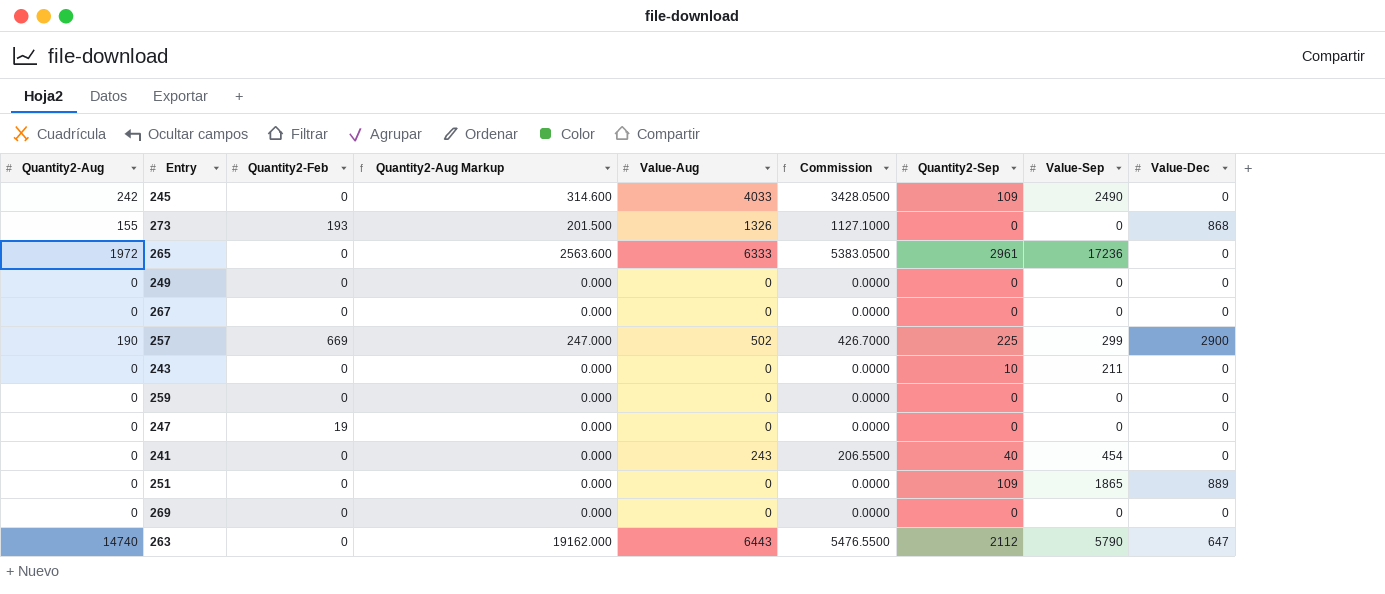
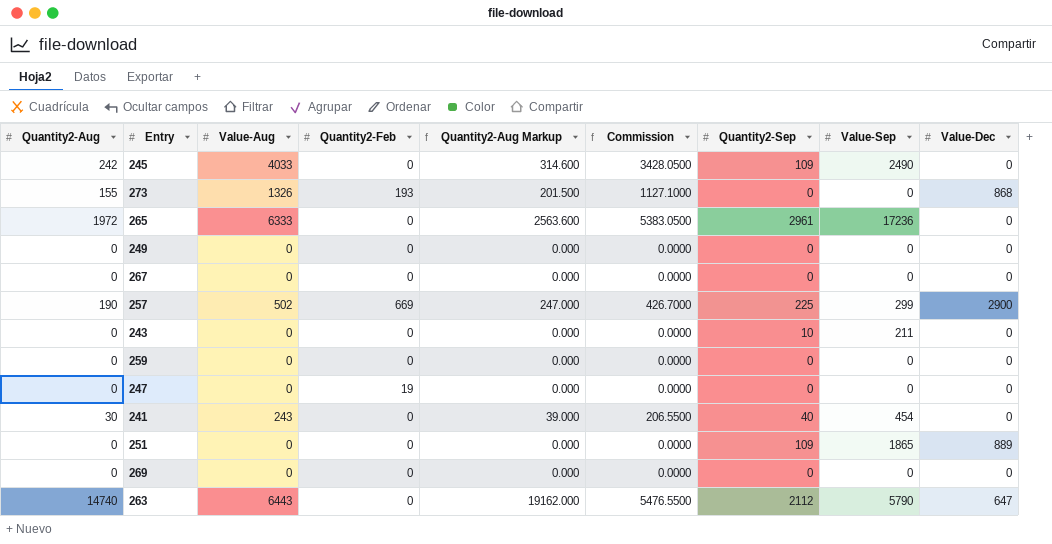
column Value-Aug | position: 5 -> 3
241 | Quantity2-Aug: 0 -> 30
241 | Quantity2-Aug Markup: 0.000 -> 39.000

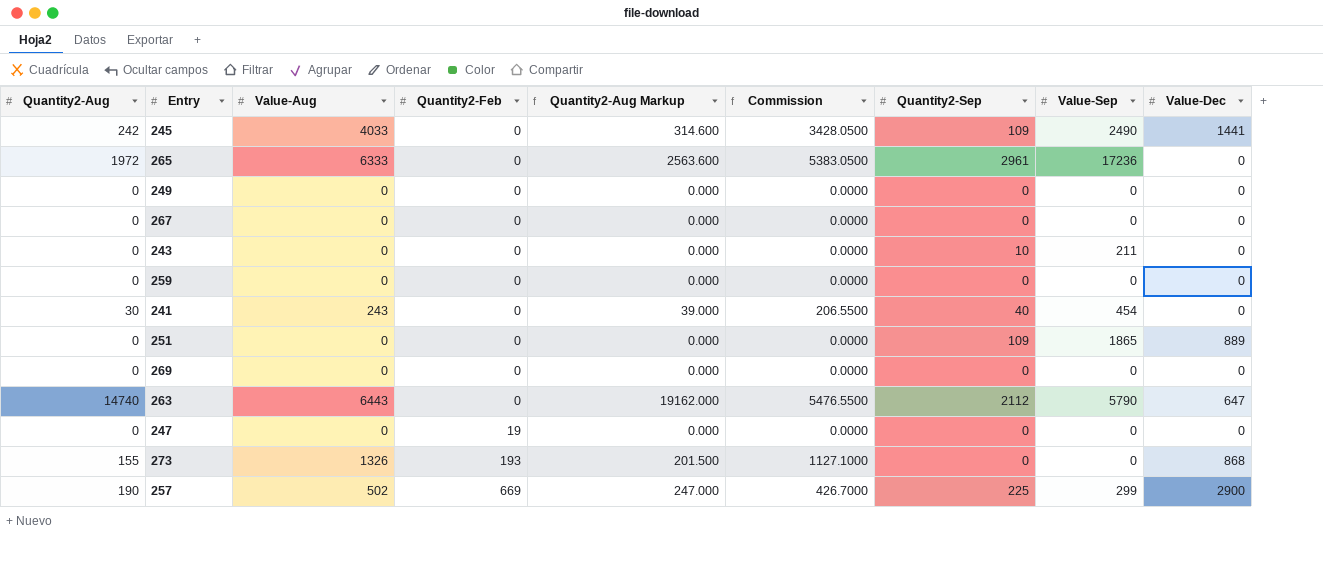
row order: none -> Quantity2-Feb ascending
245 | Value-Dec: 0 -> 1441

